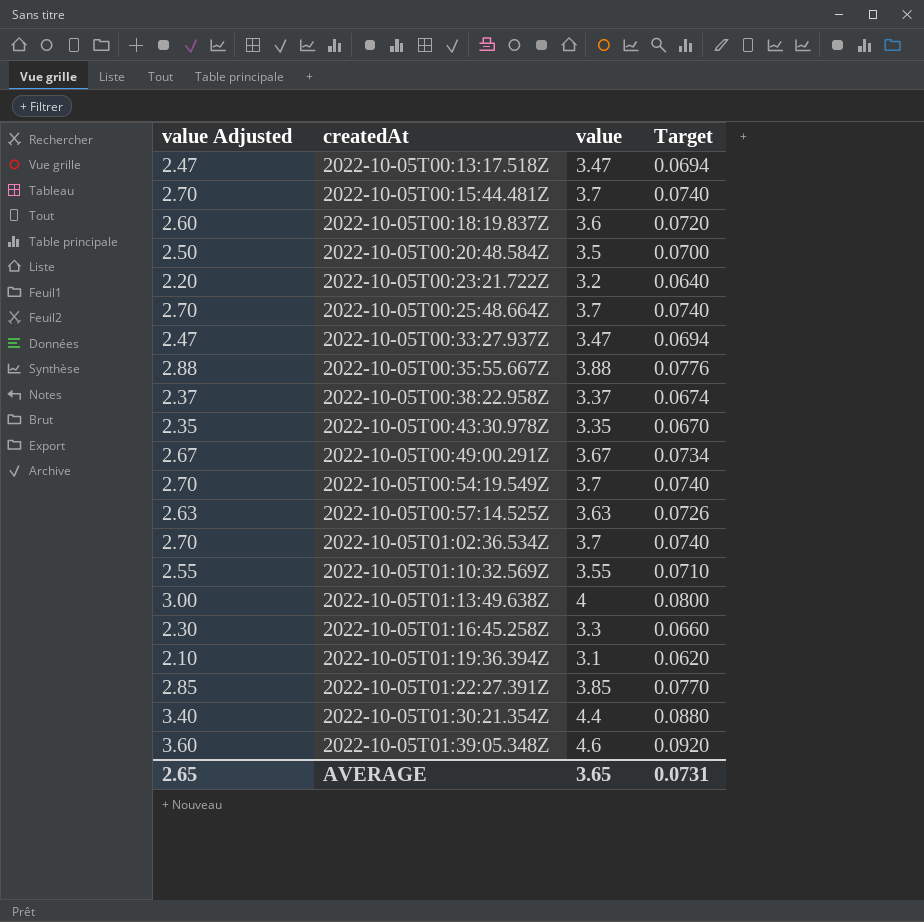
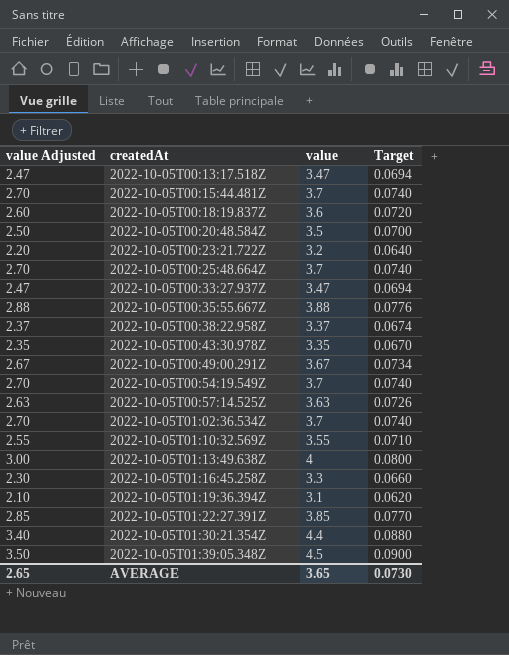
2022-10-05T01:39:05.348Z | value Adjusted: 3.60 -> 3.50
2022-10-05T01:39:05.348Z | value: 4.6 -> 4.5
2022-10-05T01:39:05.348Z | Target: 0.0920 -> 0.0900
AVERAGE | Target: 0.0731 -> 0.0730

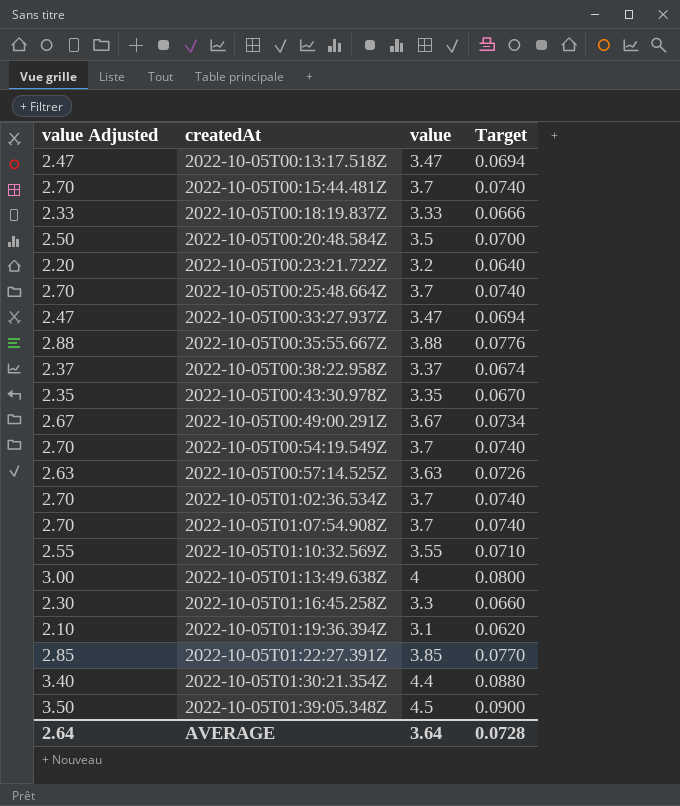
2022-10-05T00:18:19.837Z | value Adjusted: 2.60 -> 2.33
2022-10-05T00:18:19.837Z | value: 3.6 -> 3.33
2022-10-05T00:18:19.837Z | Target: 0.0720 -> 0.0666
row 2022-10-05T01:07:54.908Z: none -> 2.70 | 3.7 | 0.0740
AVERAGE | value Adjusted: 2.65 -> 2.64
AVERAGE | value: 3.65 -> 3.64
AVERAGE | Target: 0.0730 -> 0.0728

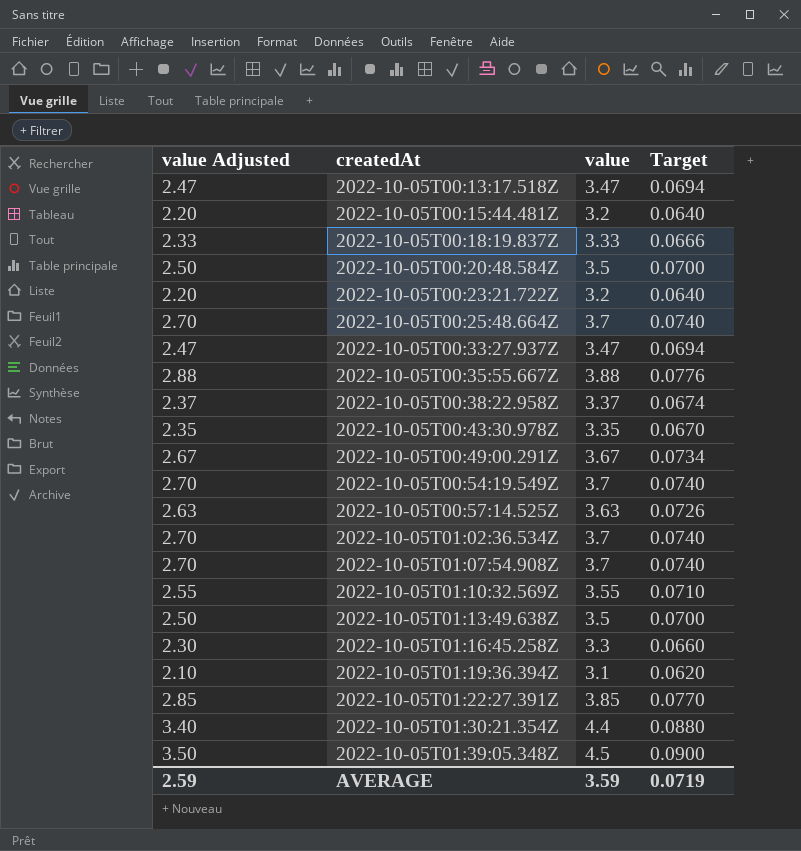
2022-10-05T00:15:44.481Z | value Adjusted: 2.70 -> 2.20
2022-10-05T00:15:44.481Z | value: 3.7 -> 3.2
2022-10-05T00:15:44.481Z | Target: 0.0740 -> 0.0640
2022-10-05T01:13:49.638Z | value Adjusted: 3.00 -> 2.50
2022-10-05T01:13:49.638Z | value: 4 -> 3.5
2022-10-05T01:13:49.638Z | Target: 0.0800 -> 0.0700
AVERAGE | value Adjusted: 2.64 -> 2.59
AVERAGE | value: 3.64 -> 3.59
AVERAGE | Target: 0.0728 -> 0.0719

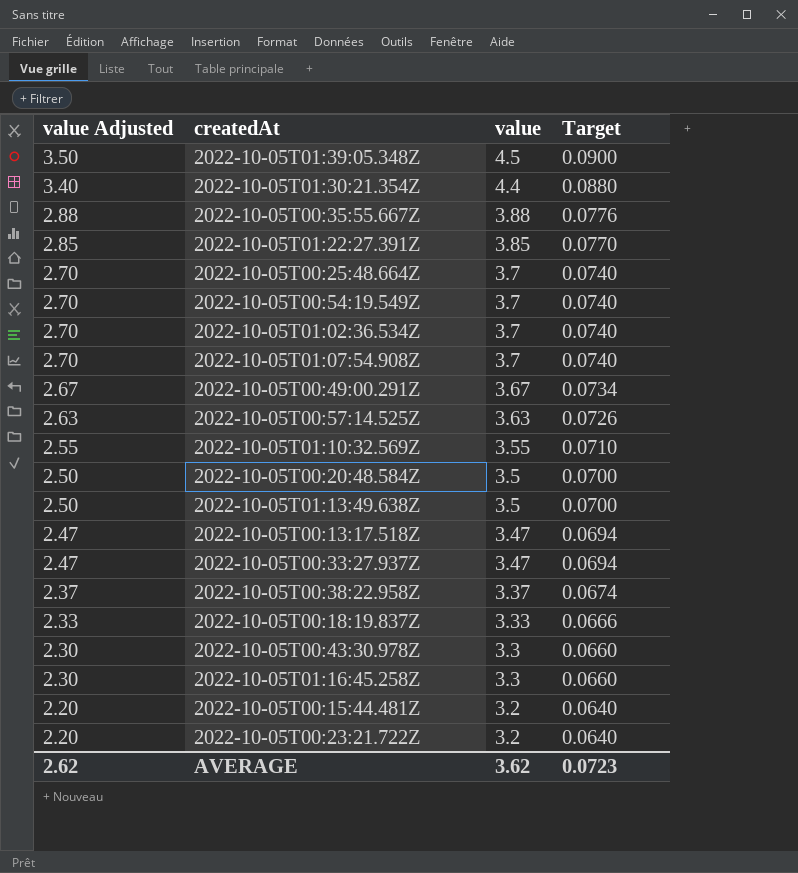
row order: createdAt ascending -> value Adjusted descending
row 2022-10-05T01:19:36.394Z: 2.10 | 3.1 | 0.0620 -> none
2022-10-05T00:43:30.978Z | value Adjusted: 2.35 -> 2.30
2022-10-05T00:43:30.978Z | value: 3.35 -> 3.3
2022-10-05T00:43:30.978Z | Target: 0.0670 -> 0.0660
AVERAGE | value Adjusted: 2.59 -> 2.62
AVERAGE | value: 3.59 -> 3.62
AVERAGE | Target: 0.0719 -> 0.0723

